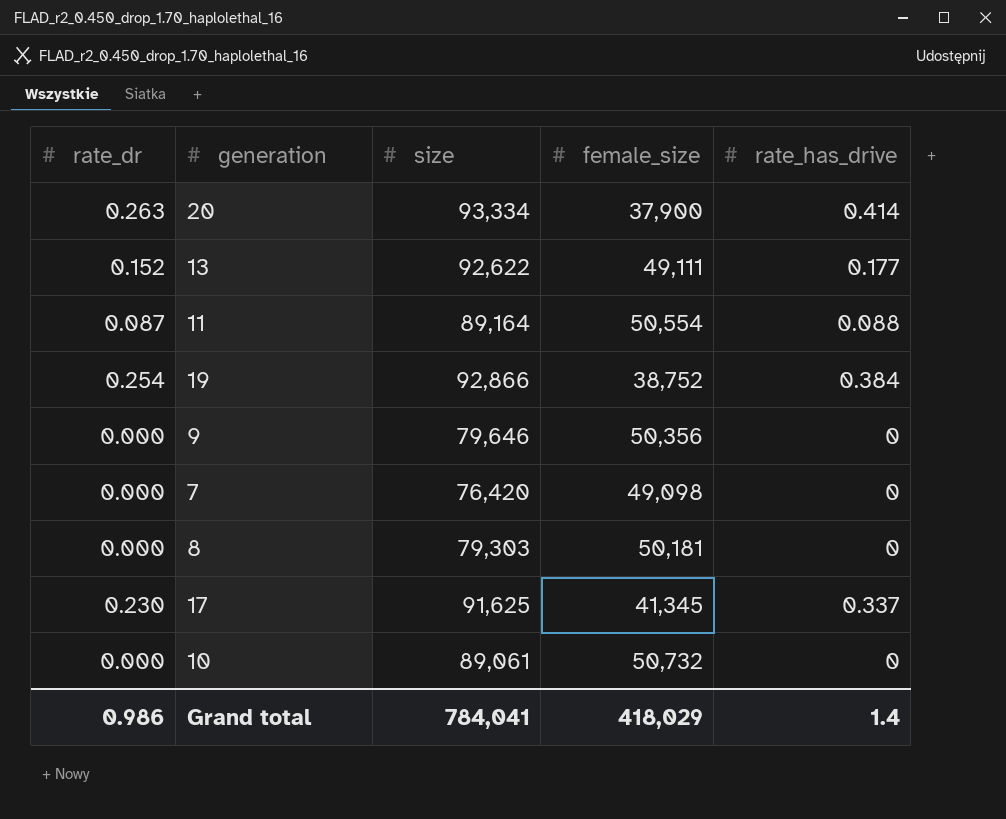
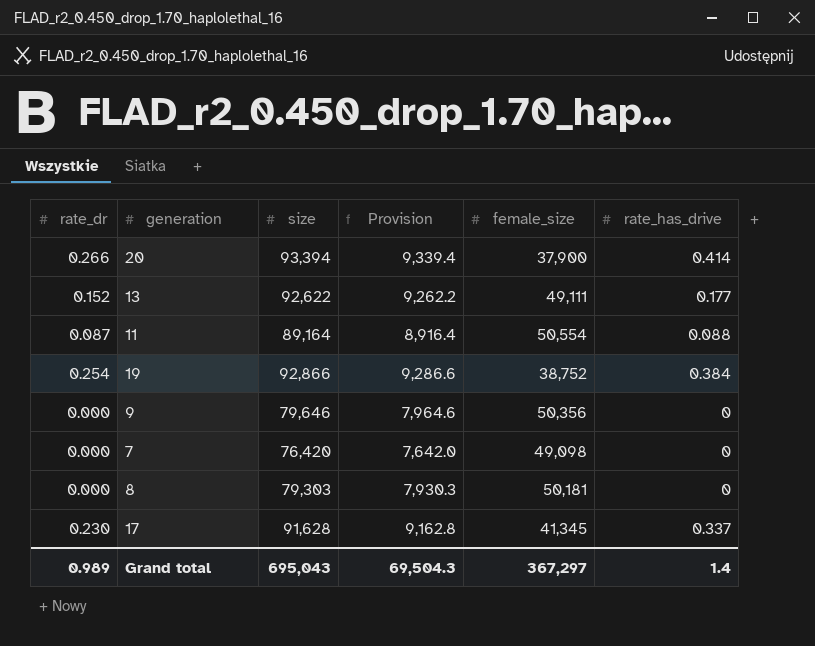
column Provision | formula: none -> [size] * 0.1
row 10: 0.000 | 89,061 | 50,732 | 0 -> none
20 | rate_dr: 0.263 -> 0.266
20 | size: 93,334 -> 93,394
17 | size: 91,625 -> 91,628
Grand total | rate_dr: 0.986 -> 0.989
Grand total | size: 784,041 -> 695,043
Grand total | female_size: 418,029 -> 367,297

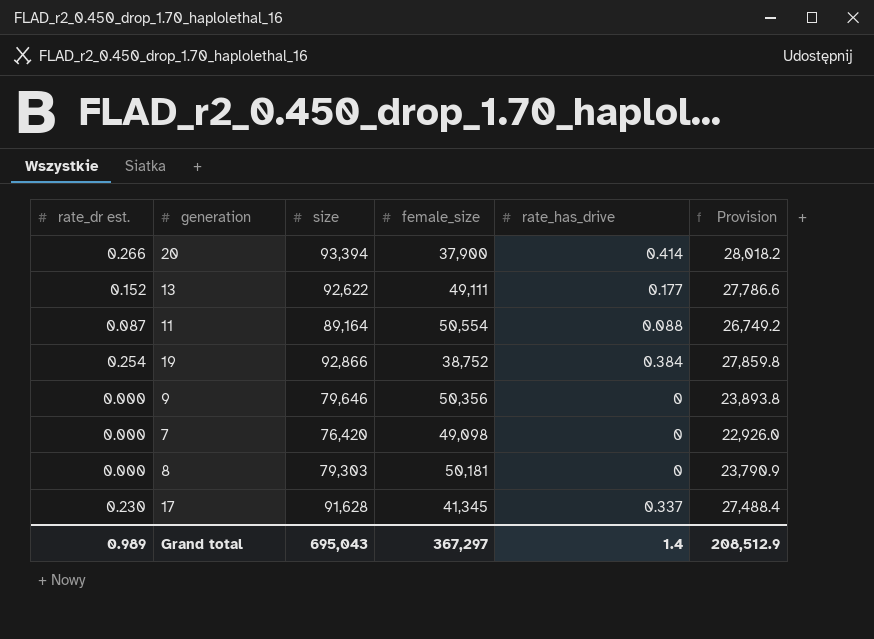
column name: rate_dr -> rate_dr est.
column Provision | formula: [size] * 0.1 -> [size] * 0.3
column Provision | position: 4 -> 6
Grand total | Provision: 69,504.3 -> 208,512.9

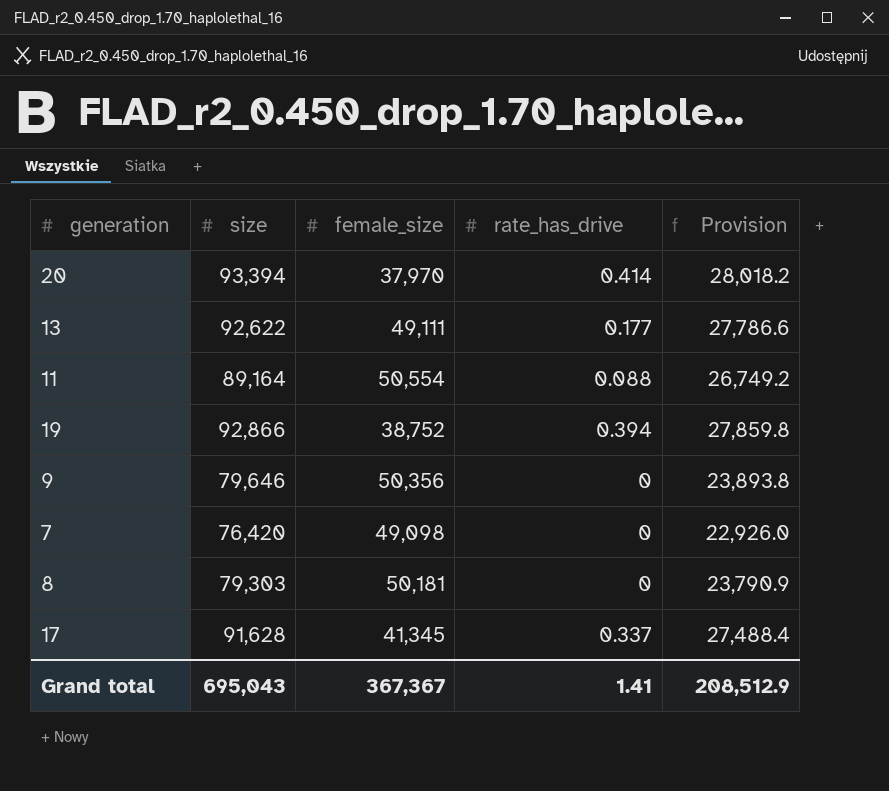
column rate_dr est. | position: 1 -> none
20 | female_size: 37,900 -> 37,970
19 | rate_has_drive: 0.384 -> 0.394
Grand total | female_size: 367,297 -> 367,367
Grand total | rate_has_drive: 1.4 -> 1.41

